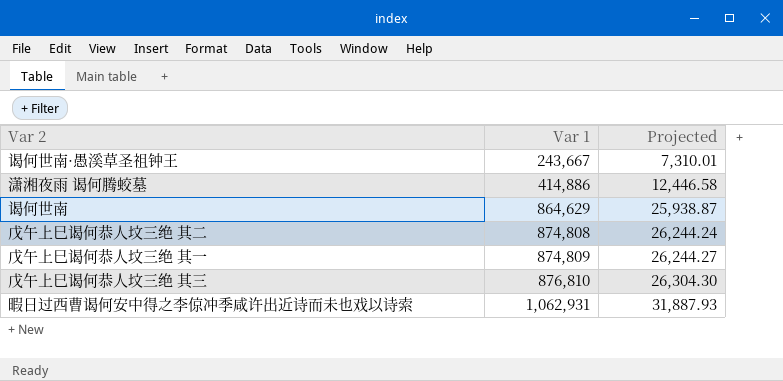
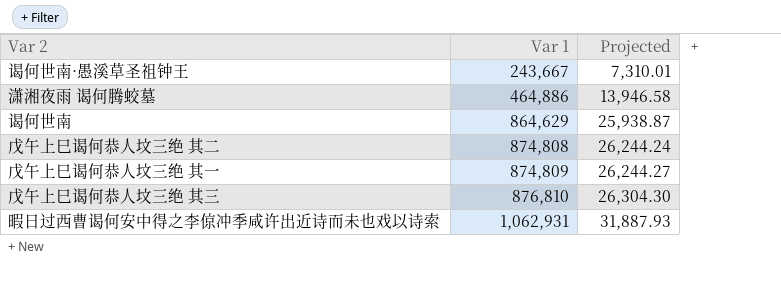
潇湘夜雨 谒何腾蛟墓 | Var 1: 414,886 -> 464,886
潇湘夜雨 谒何腾蛟墓 | Projected: 12,446.58 -> 13,946.58

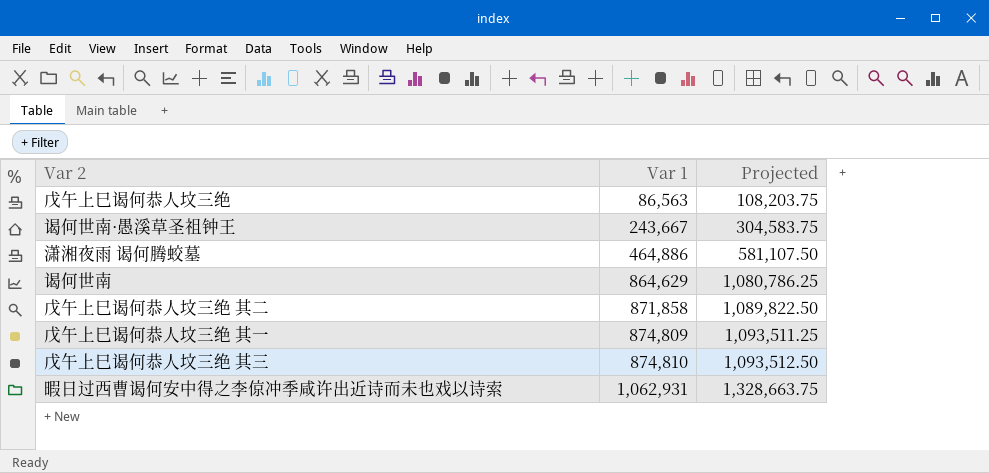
column Projected | formula: [Var 1] * 0.03 -> [Var 1] * 1.25
row 戊午上巳谒何恭人坟三绝: none -> 86,563 | 108,203.75
戊午上巳谒何恭人坟三绝 其二 | Var 1: 874,808 -> 871,858
戊午上巳谒何恭人坟三绝 其三 | Var 1: 876,810 -> 874,810

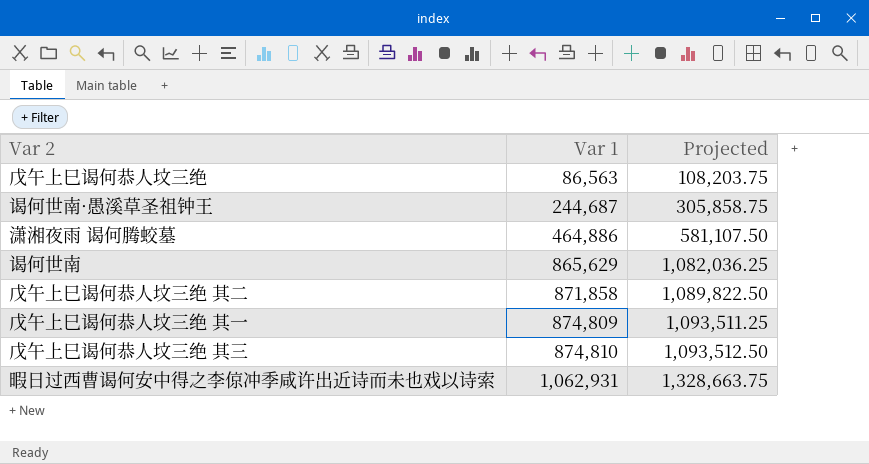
谒何世南·愚溪草圣祖钟王 | Var 1: 243,667 -> 244,687
谒何世南·愚溪草圣祖钟王 | Projected: 304,583.75 -> 305,858.75
谒何世南 | Var 1: 864,629 -> 865,629
谒何世南 | Projected: 1,080,786.25 -> 1,082,036.25

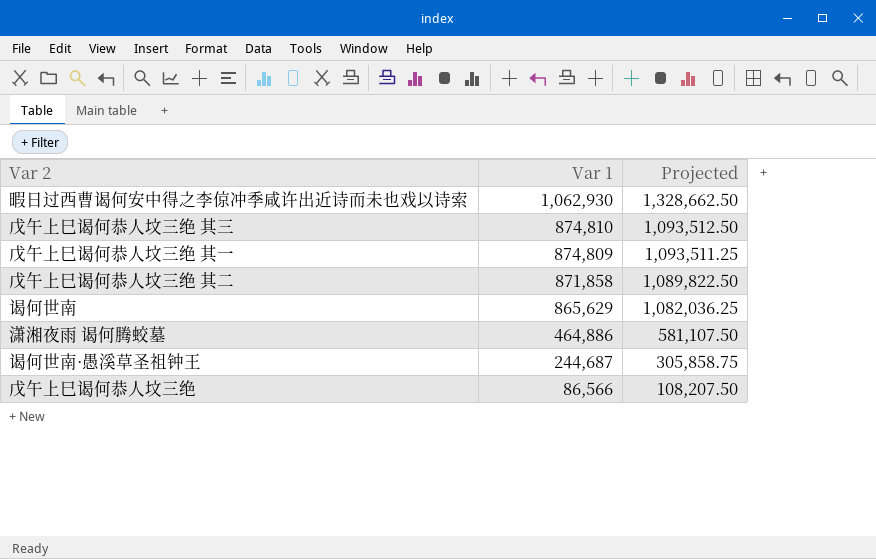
row order: Var 1 ascending -> Var 1 descending
暇日过西曹谒何安中得之李倞冲季咸许出近诗而未也戏以诗索 | Var 1: 1,062,931 -> 1,062,930
暇日过西曹谒何安中得之李倞冲季咸许出近诗而未也戏以诗索 | Projected: 1,328,663.75 -> 1,328,662.50
戊午上巳谒何恭人坟三绝 | Var 1: 86,563 -> 86,566
戊午上巳谒何恭人坟三绝 | Projected: 108,203.75 -> 108,207.50

